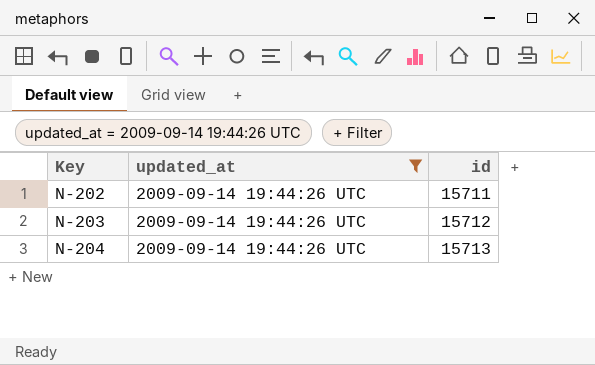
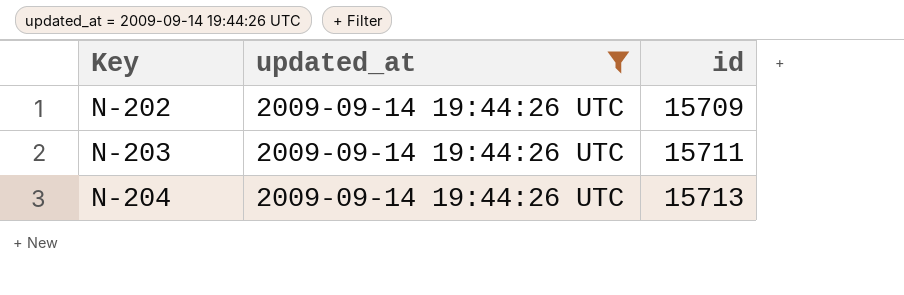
N-202 | id: 15711 -> 15709
N-203 | id: 15712 -> 15711

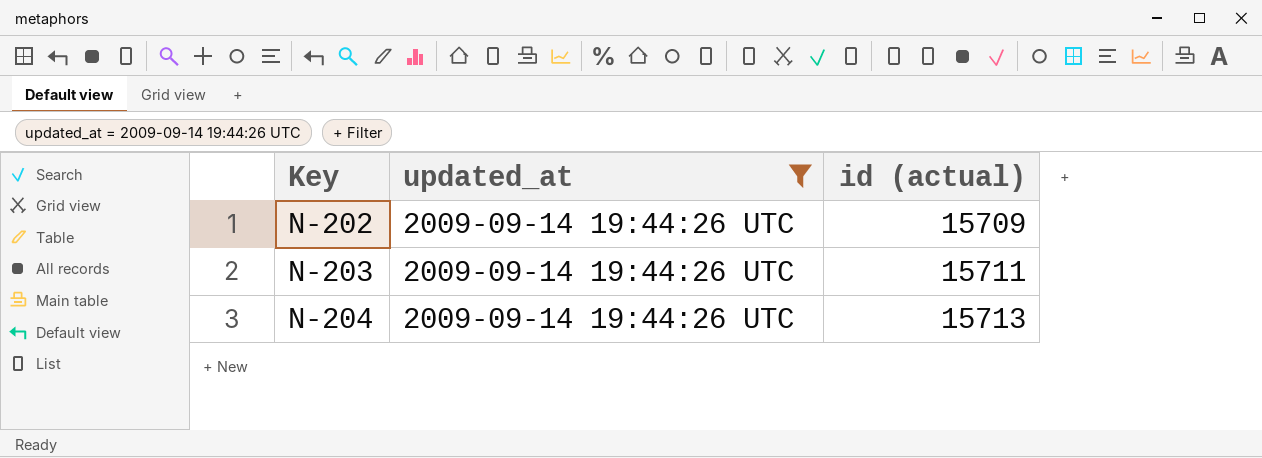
column name: id -> id (actual)

